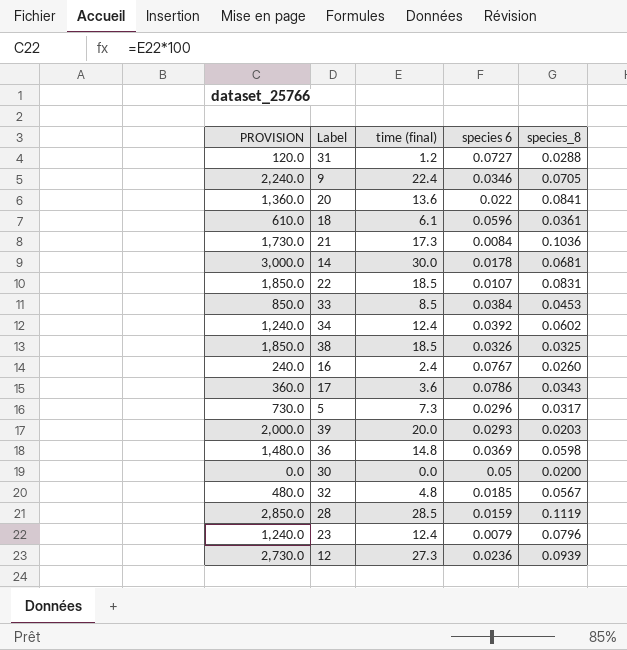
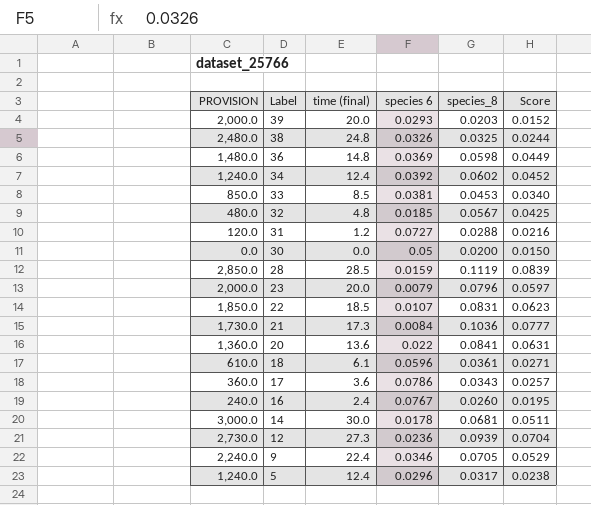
row order: none -> Label descending
column Score | formula: none -> [species_8] * 0.75
38 | PROVISION: 1,850.0 -> 2,480.0
38 | time (final): 18.5 -> 24.8
33 | species 6: 0.0384 -> 0.0381
23 | PROVISION: 1,240.0 -> 2,000.0
23 | time (final): 12.4 -> 20.0
5 | PROVISION: 730.0 -> 1,240.0
5 | time (final): 7.3 -> 12.4

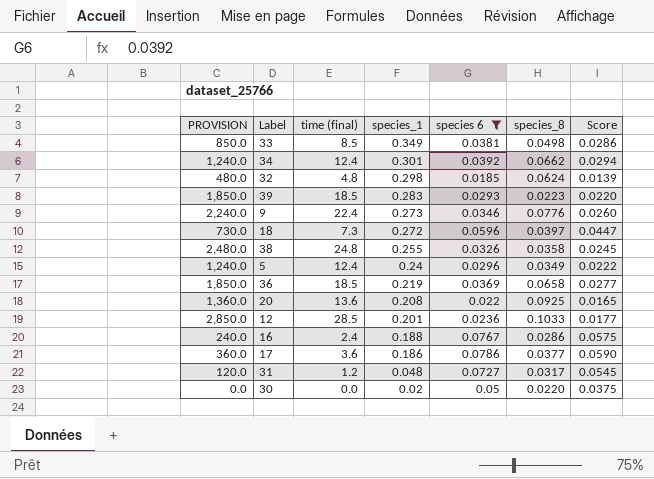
filter: none -> species 6 >= 0.0185
row order: Label descending -> species_1 descending
column species_1 | position: none -> 4
column Score | formula: [species_8] * 0.75 -> [species 6] * 0.75
33 | species_8: 0.0453 -> 0.0498
34 | species_8: 0.0602 -> 0.0662
32 | species_8: 0.0567 -> 0.0624
39 | PROVISION: 2,000.0 -> 1,850.0
39 | time (final): 20.0 -> 18.5
39 | species_8: 0.0203 -> 0.0223
9 | species_8: 0.0705 -> 0.0776
18 | PROVISION: 610.0 -> 730.0
18 | time (final): 6.1 -> 7.3
18 | species_8: 0.0361 -> 0.0397
38 | species_8: 0.0325 -> 0.0358
5 | species_8: 0.0317 -> 0.0349
36 | PROVISION: 1,480.0 -> 1,850.0
36 | time (final): 14.8 -> 18.5
36 | species_8: 0.0598 -> 0.0658
20 | species_8: 0.0841 -> 0.0925
12 | PROVISION: 2,730.0 -> 2,850.0
12 | time (final): 27.3 -> 28.5
12 | species_8: 0.0939 -> 0.1033
16 | species_8: 0.0260 -> 0.0286
17 | species_8: 0.0343 -> 0.0377
31 | species_8: 0.0288 -> 0.0317
30 | species_8: 0.0200 -> 0.0220

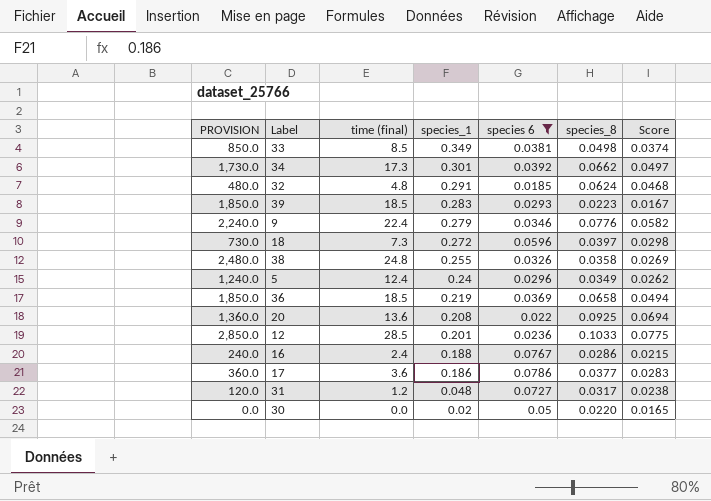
column Score | formula: [species 6] * 0.75 -> [species_8] * 0.75
34 | PROVISION: 1,240.0 -> 1,730.0
34 | time (final): 12.4 -> 17.3
32 | species_1: 0.298 -> 0.291
9 | species_1: 0.273 -> 0.279

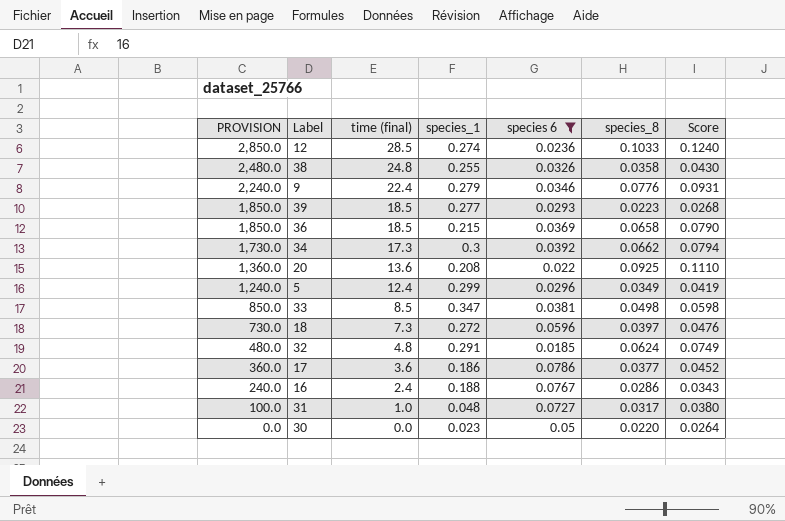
row order: species_1 descending -> PROVISION descending
column Score | formula: [species_8] * 0.75 -> [species_8] * 1.2
12 | species_1: 0.201 -> 0.274
39 | species_1: 0.283 -> 0.277
36 | species_1: 0.219 -> 0.215
34 | species_1: 0.301 -> 0.3
5 | species_1: 0.24 -> 0.299
33 | species_1: 0.349 -> 0.347
31 | PROVISION: 120.0 -> 100.0
31 | time (final): 1.2 -> 1.0
30 | species_1: 0.02 -> 0.023

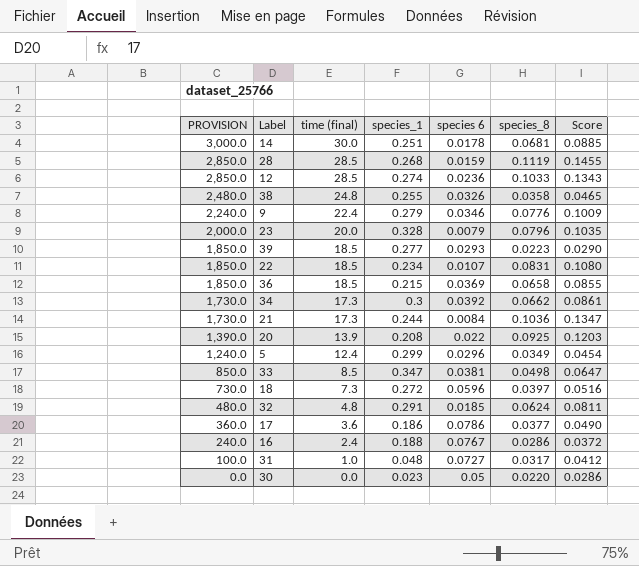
filter: species 6 >= 0.0185 -> none
column Score | formula: [species_8] * 1.2 -> [species_8] * 1.3
20 | PROVISION: 1,360.0 -> 1,390.0
20 | time (final): 13.6 -> 13.9

